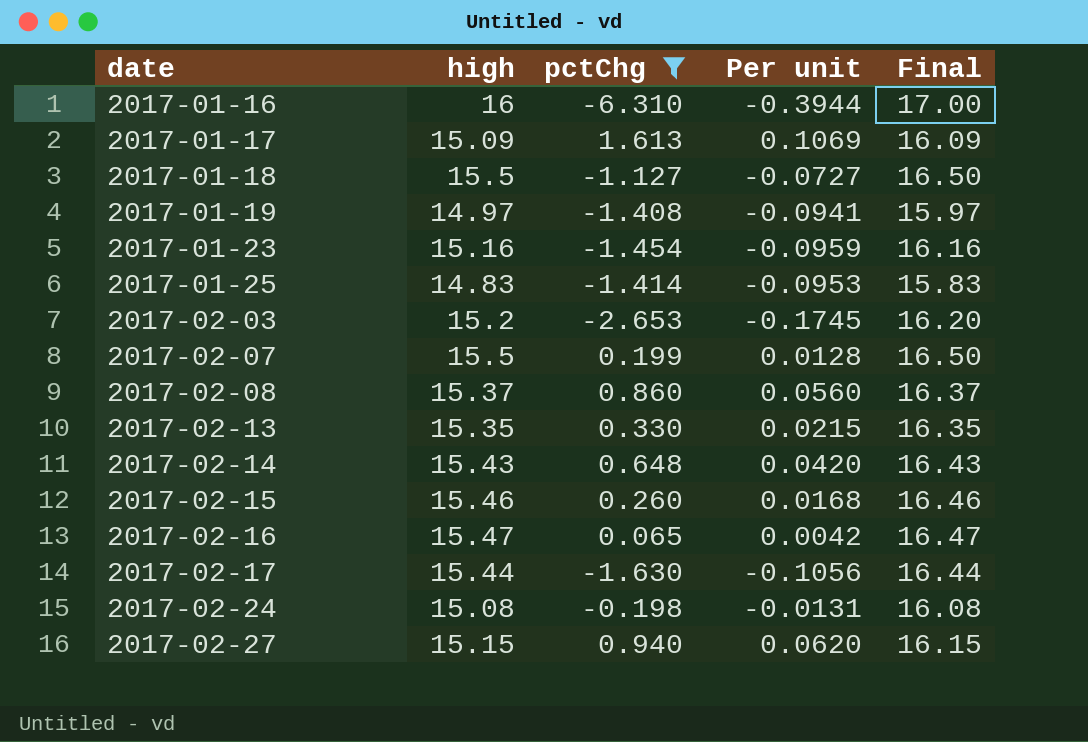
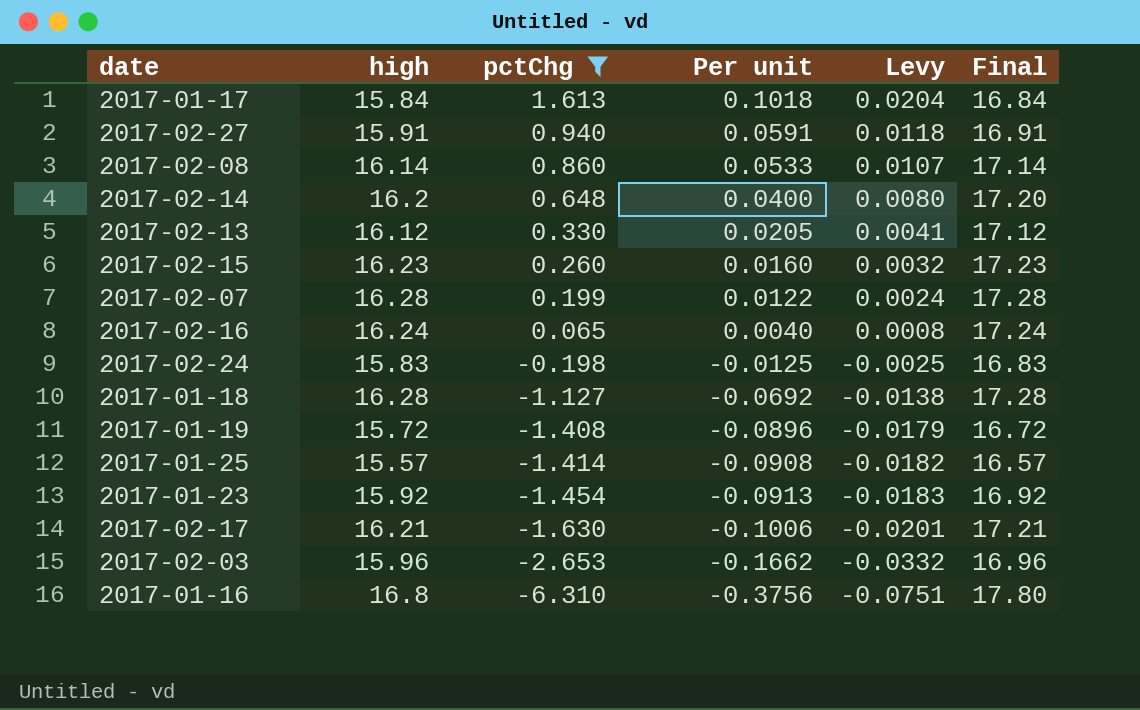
row order: date ascending -> pctChg descending
column Levy | formula: none -> [Per unit] * 0.2
2017-01-17 | high: 15.09 -> 15.84
2017-01-17 | Per unit: 0.1069 -> 0.1018
2017-01-17 | Final: 16.09 -> 16.84
2017-02-27 | high: 15.15 -> 15.91
2017-02-27 | Per unit: 0.0620 -> 0.0591
2017-02-27 | Final: 16.15 -> 16.91
2017-02-08 | high: 15.37 -> 16.14
2017-02-08 | Per unit: 0.0560 -> 0.0533
2017-02-08 | Final: 16.37 -> 17.14
2017-02-14 | high: 15.43 -> 16.2
2017-02-14 | Per unit: 0.0420 -> 0.0400
2017-02-14 | Final: 16.43 -> 17.20
2017-02-13 | high: 15.35 -> 16.12
2017-02-13 | Per unit: 0.0215 -> 0.0205
2017-02-13 | Final: 16.35 -> 17.12
2017-02-15 | high: 15.46 -> 16.23
2017-02-15 | Per unit: 0.0168 -> 0.0160
2017-02-15 | Final: 16.46 -> 17.23
2017-02-07 | high: 15.5 -> 16.28
2017-02-07 | Per unit: 0.0128 -> 0.0122
2017-02-07 | Final: 16.50 -> 17.28
2017-02-16 | high: 15.47 -> 16.24
2017-02-16 | Per unit: 0.0042 -> 0.0040
2017-02-16 | Final: 16.47 -> 17.24
2017-02-24 | high: 15.08 -> 15.83
2017-02-24 | Per unit: -0.0131 -> -0.0125
2017-02-24 | Final: 16.08 -> 16.83
2017-01-18 | high: 15.5 -> 16.28
2017-01-18 | Per unit: -0.0727 -> -0.0692
2017-01-18 | Final: 16.50 -> 17.28
2017-01-19 | high: 14.97 -> 15.72
2017-01-19 | Per unit: -0.0941 -> -0.0896
2017-01-19 | Final: 15.97 -> 16.72
2017-01-25 | high: 14.83 -> 15.57
2017-01-25 | Per unit: -0.0953 -> -0.0908
2017-01-25 | Final: 15.83 -> 16.57
2017-01-23 | high: 15.16 -> 15.92
2017-01-23 | Per unit: -0.0959 -> -0.0913
2017-01-23 | Final: 16.16 -> 16.92
2017-02-17 | high: 15.44 -> 16.21
2017-02-17 | Per unit: -0.1056 -> -0.1006
2017-02-17 | Final: 16.44 -> 17.21
2017-02-03 | high: 15.2 -> 15.96
2017-02-03 | Per unit: -0.1745 -> -0.1662
2017-02-03 | Final: 16.20 -> 16.96
2017-01-16 | high: 16 -> 16.8
2017-01-16 | Per unit: -0.3944 -> -0.3756
2017-01-16 | Final: 17.00 -> 17.80

